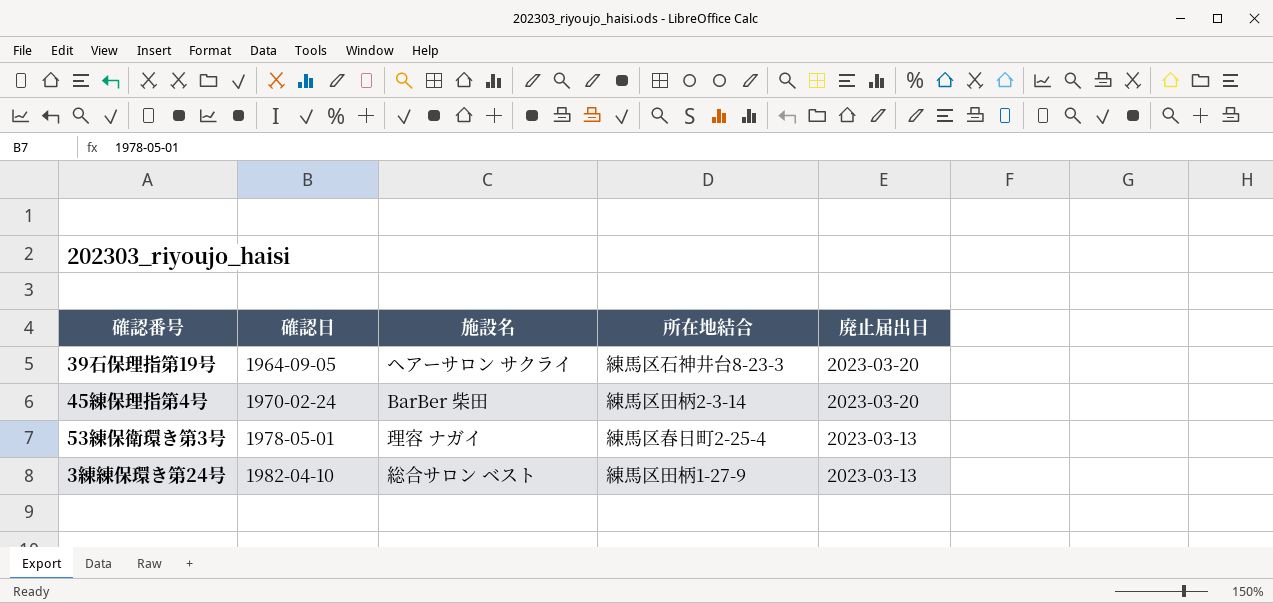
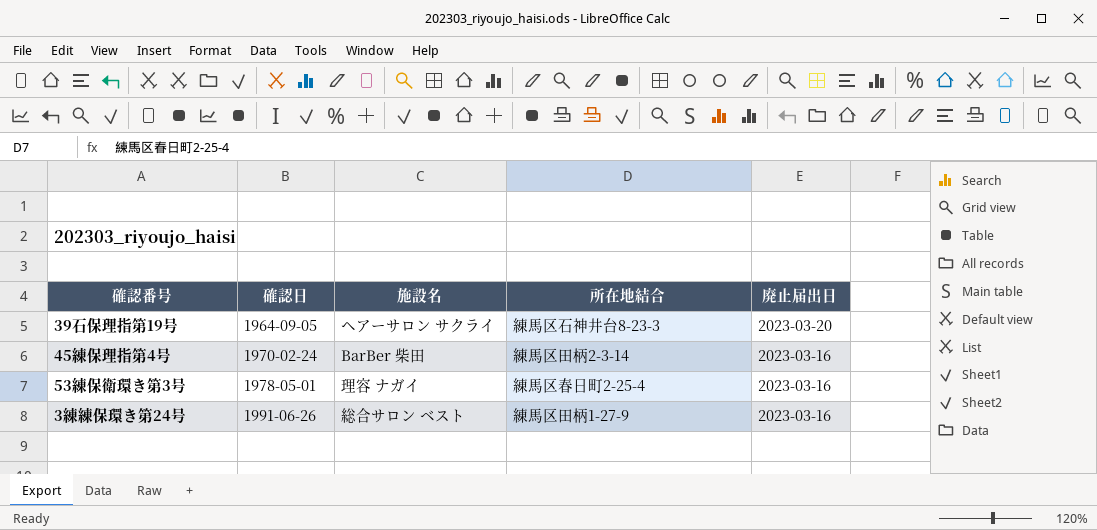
45練保理指第4号 | 廃止届出日: 2023-03-20 -> 2023-03-16
53練保衛環き第3号 | 廃止届出日: 2023-03-13 -> 2023-03-16
3練練保環き第24号 | 確認日: 1982-04-10 -> 1991-06-26
3練練保環き第24号 | 廃止届出日: 2023-03-13 -> 2023-03-16

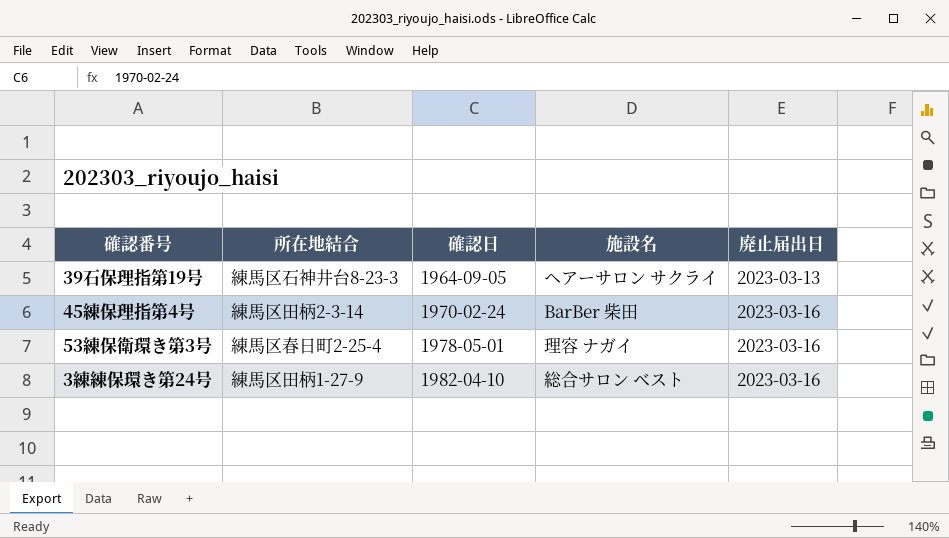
column 所在地結合 | position: 4 -> 2
39石保理指第19号 | 廃止届出日: 2023-03-20 -> 2023-03-13
3練練保環き第24号 | 確認日: 1991-06-26 -> 1982-04-10

